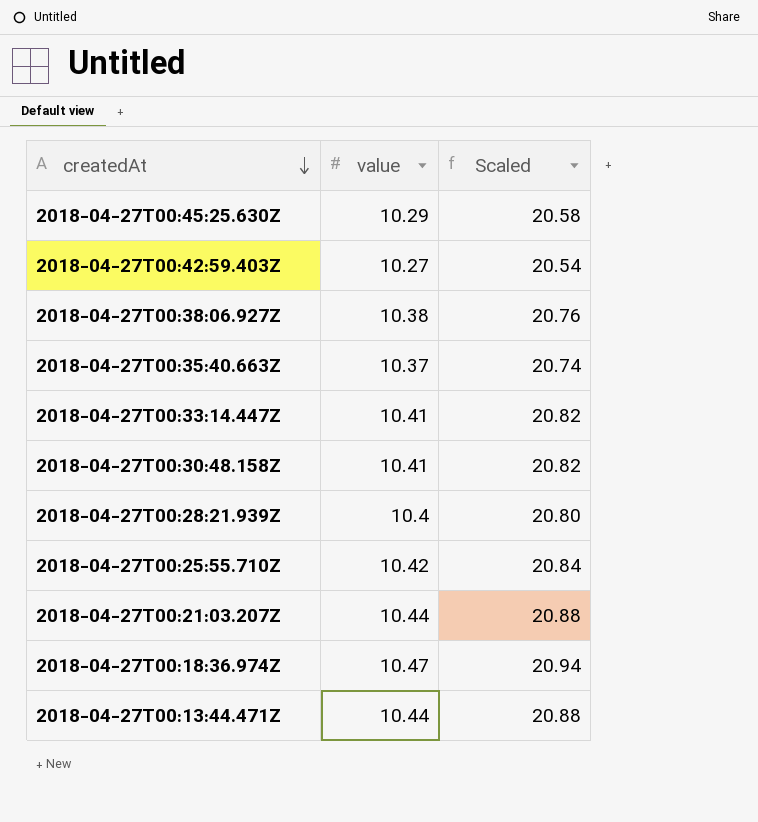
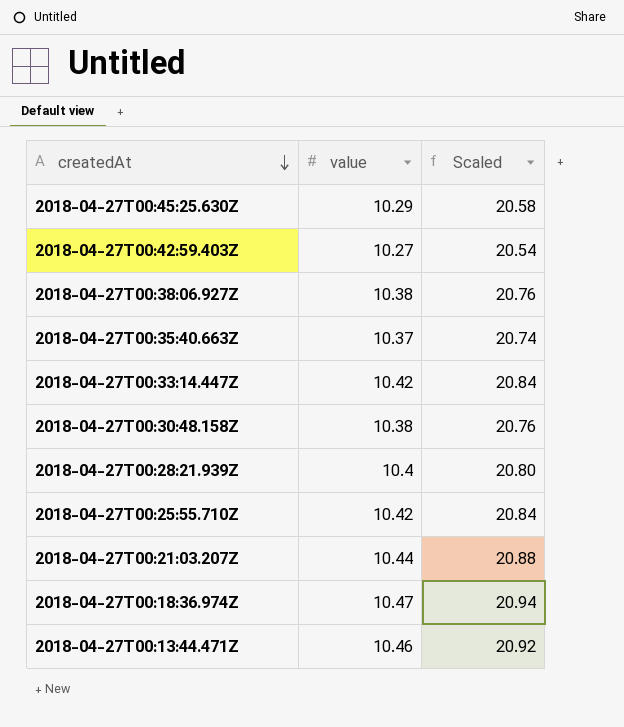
2018-04-27T00:33:14.447Z | value: 10.41 -> 10.42
2018-04-27T00:33:14.447Z | Scaled: 20.82 -> 20.84
2018-04-27T00:30:48.158Z | value: 10.41 -> 10.38
2018-04-27T00:30:48.158Z | Scaled: 20.82 -> 20.76
2018-04-27T00:13:44.471Z | value: 10.44 -> 10.46
2018-04-27T00:13:44.471Z | Scaled: 20.88 -> 20.92

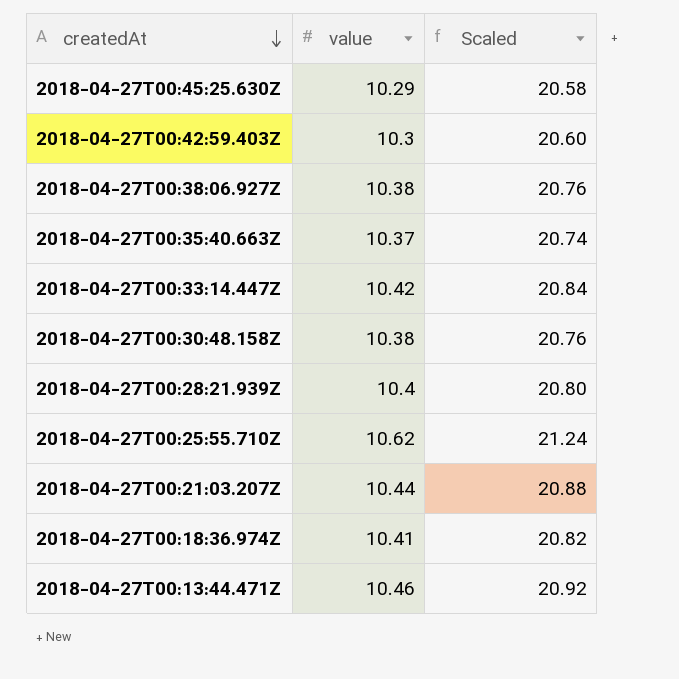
2018-04-27T00:42:59.403Z | value: 10.27 -> 10.3
2018-04-27T00:42:59.403Z | Scaled: 20.54 -> 20.60
2018-04-27T00:25:55.710Z | value: 10.42 -> 10.62
2018-04-27T00:25:55.710Z | Scaled: 20.84 -> 21.24
2018-04-27T00:18:36.974Z | value: 10.47 -> 10.41
2018-04-27T00:18:36.974Z | Scaled: 20.94 -> 20.82

